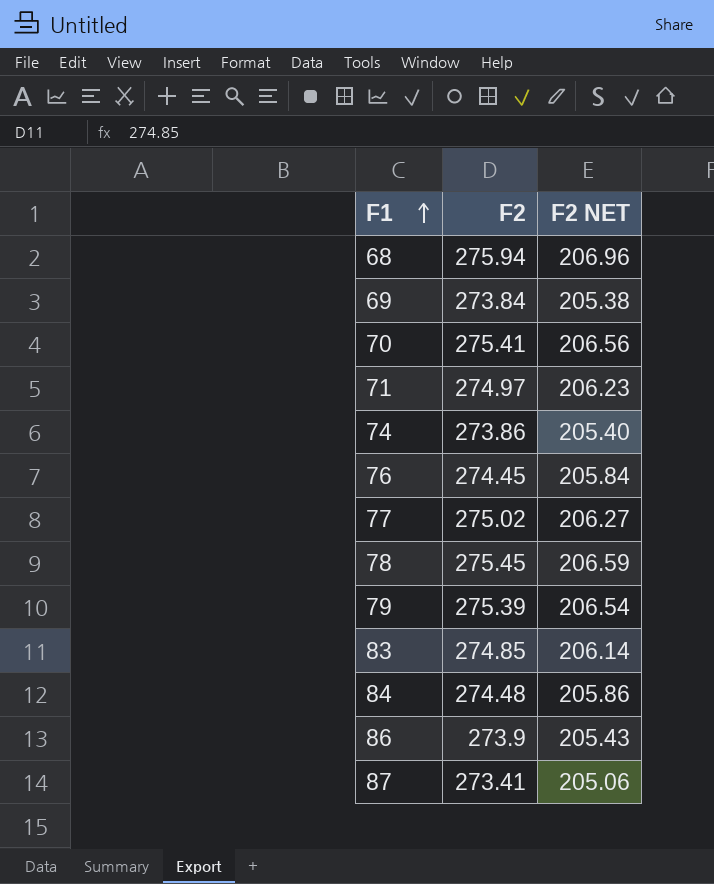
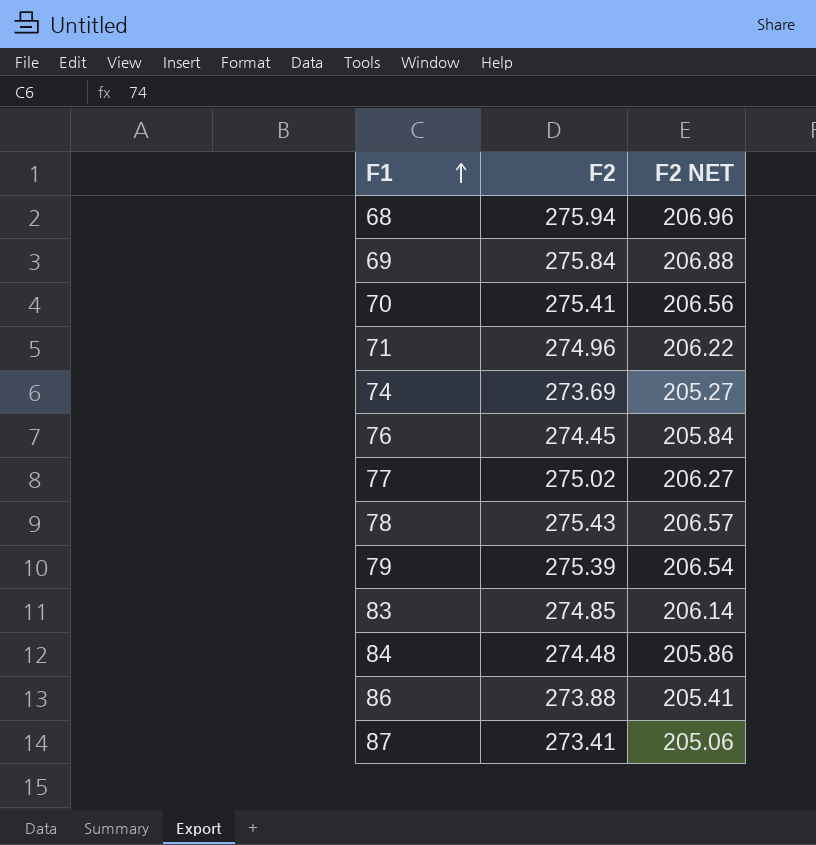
69 | F2: 273.84 -> 275.84
69 | F2 NET: 205.38 -> 206.88
71 | F2: 274.97 -> 274.96
71 | F2 NET: 206.23 -> 206.22
74 | F2: 273.86 -> 273.69
74 | F2 NET: 205.40 -> 205.27
78 | F2: 275.45 -> 275.43
78 | F2 NET: 206.59 -> 206.57
86 | F2: 273.9 -> 273.88
86 | F2 NET: 205.43 -> 205.41

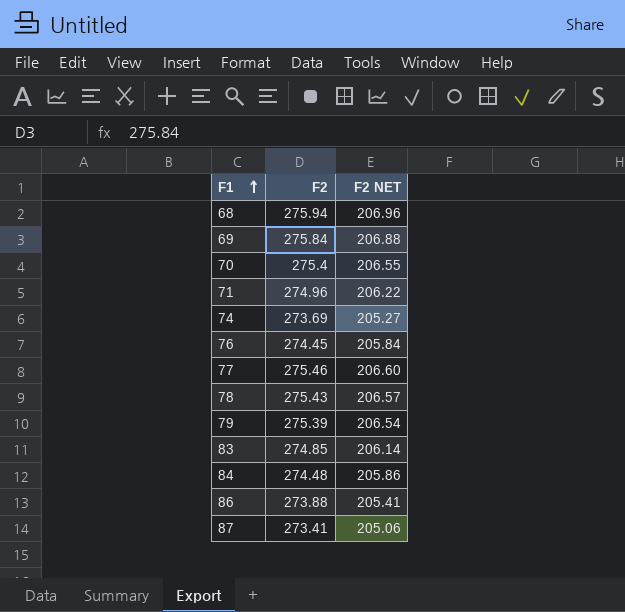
70 | F2: 275.41 -> 275.4
70 | F2 NET: 206.56 -> 206.55
77 | F2: 275.02 -> 275.46
77 | F2 NET: 206.27 -> 206.60

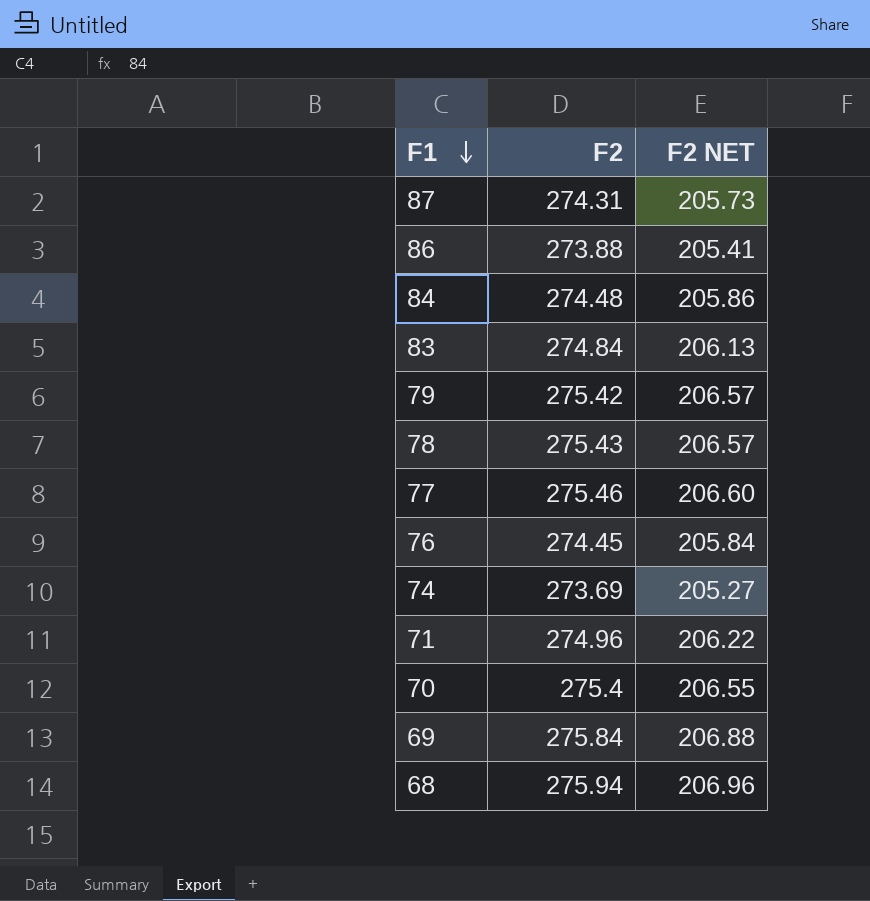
row order: F1 ascending -> F1 descending
87 | F2: 273.41 -> 274.31
87 | F2 NET: 205.06 -> 205.73
83 | F2: 274.85 -> 274.84
83 | F2 NET: 206.14 -> 206.13
79 | F2: 275.39 -> 275.42
79 | F2 NET: 206.54 -> 206.57

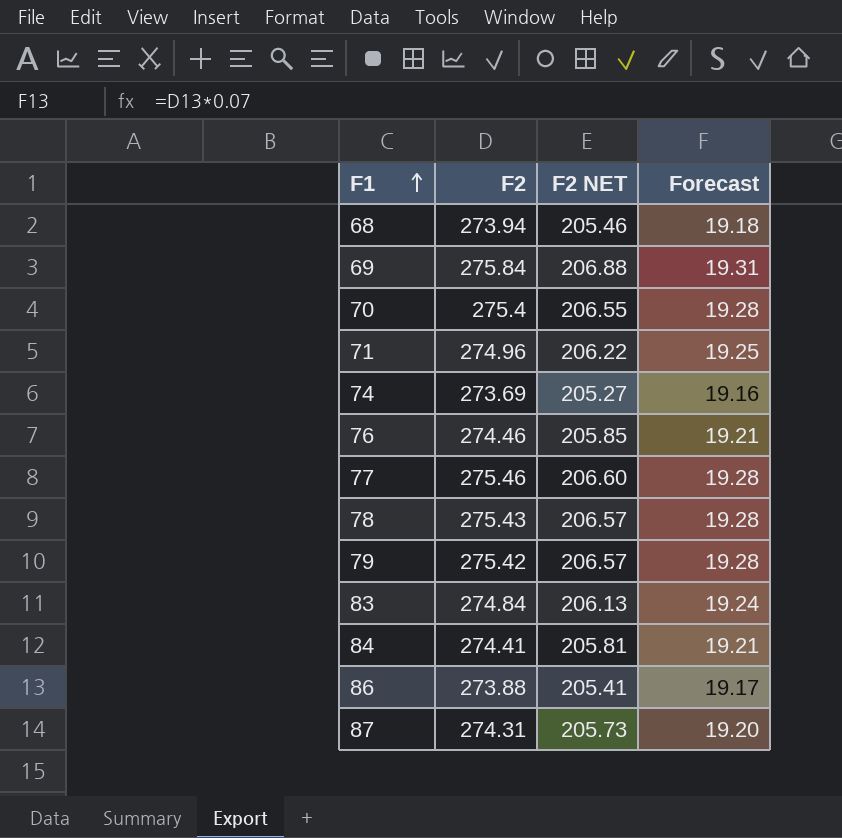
row order: F1 descending -> F1 ascending
column Forecast | formula: none -> [F2] * 0.07
68 | F2: 275.94 -> 273.94
68 | F2 NET: 206.96 -> 205.46
76 | F2: 274.45 -> 274.46
76 | F2 NET: 205.84 -> 205.85
84 | F2: 274.48 -> 274.41
84 | F2 NET: 205.86 -> 205.81

